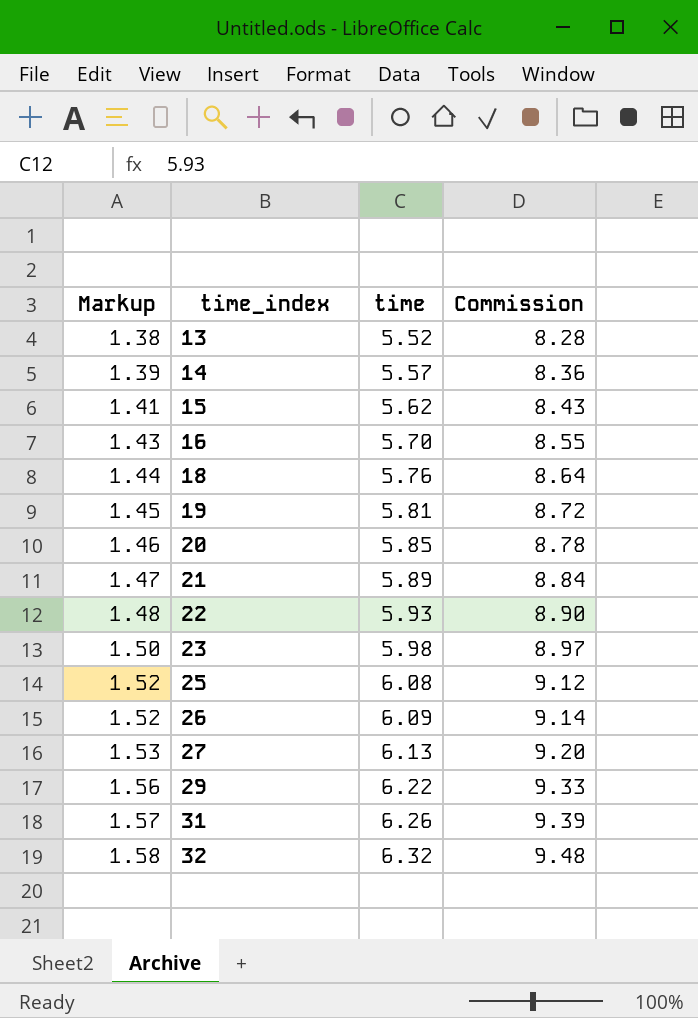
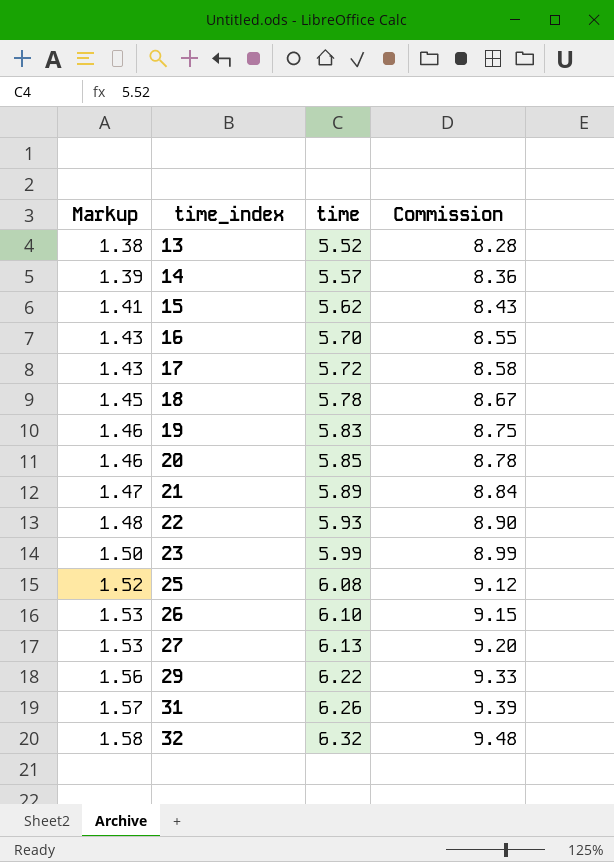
row 17: none -> 1.43 | 5.72 | 8.58
18 | Markup: 1.44 -> 1.45
18 | time: 5.76 -> 5.78
18 | Commission: 8.64 -> 8.67
19 | Markup: 1.45 -> 1.46
19 | time: 5.81 -> 5.83
19 | Commission: 8.72 -> 8.75
23 | time: 5.98 -> 5.99
23 | Commission: 8.97 -> 8.99
26 | Markup: 1.52 -> 1.53
26 | time: 6.09 -> 6.10
26 | Commission: 9.14 -> 9.15

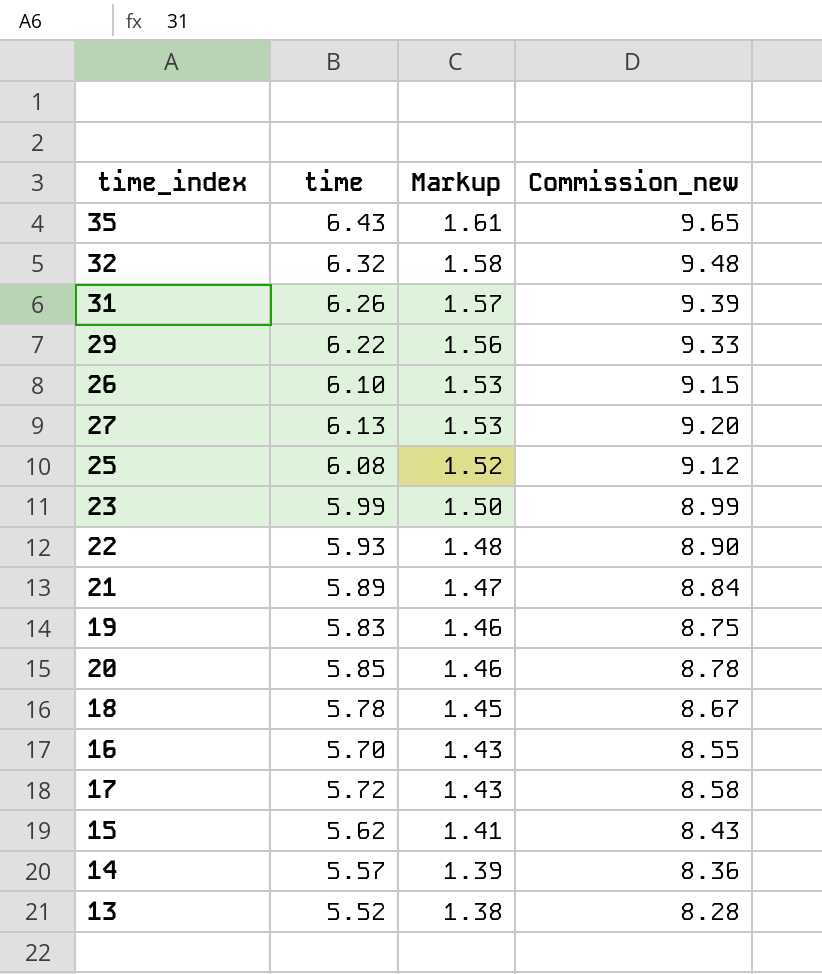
row order: Markup ascending -> Markup descending
column Markup | position: 1 -> 3
column name: Commission -> Commission_new
row 35: none -> 6.43 | 1.61 | 9.65

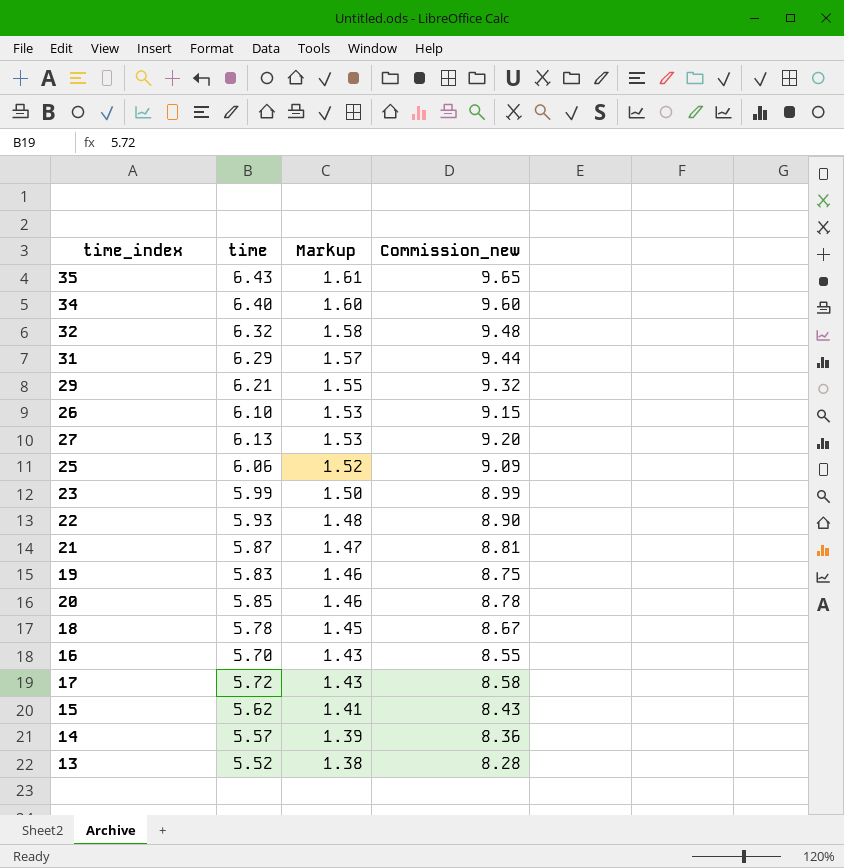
row 34: none -> 6.40 | 1.60 | 9.60
31 | time: 6.26 -> 6.29
31 | Commission_new: 9.39 -> 9.44
29 | time: 6.22 -> 6.21
29 | Markup: 1.56 -> 1.55
29 | Commission_new: 9.33 -> 9.32
25 | time: 6.08 -> 6.06
25 | Commission_new: 9.12 -> 9.09
21 | time: 5.89 -> 5.87
21 | Commission_new: 8.84 -> 8.81

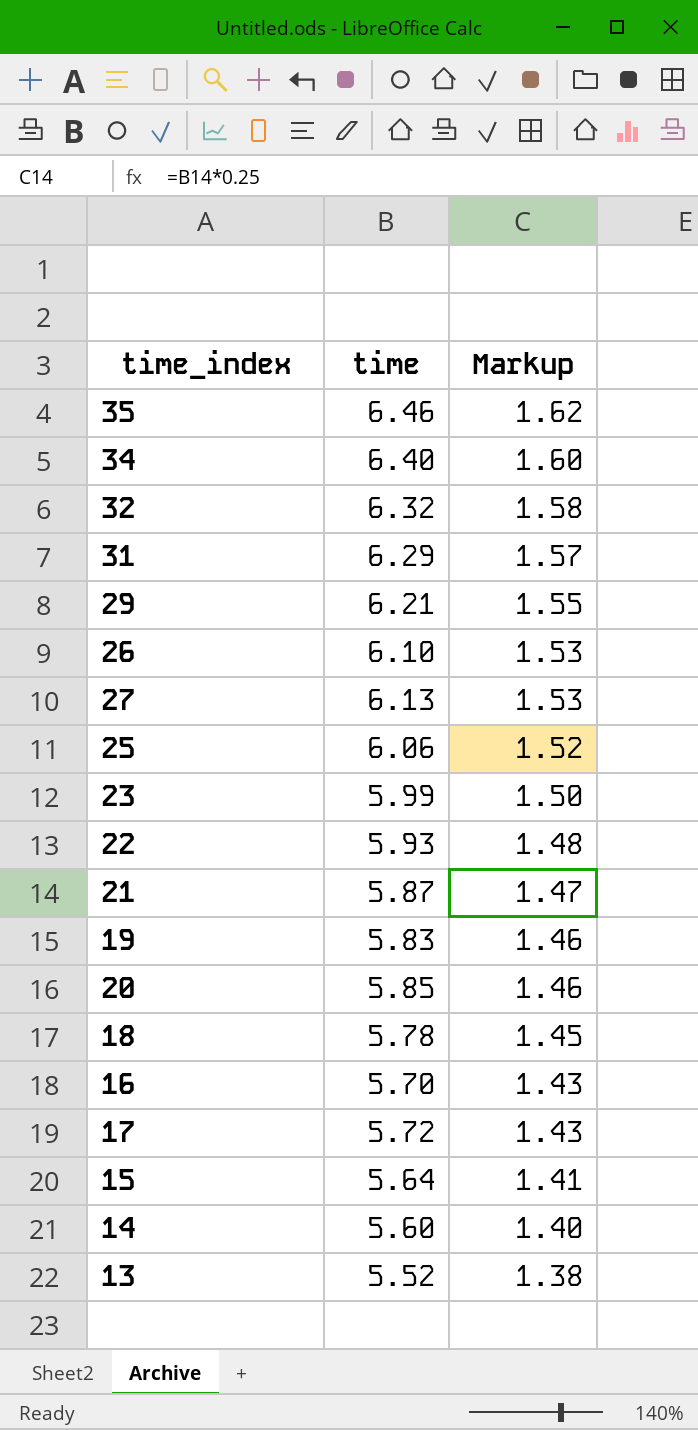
column Commission_new | formula: [time] * 1.5 -> none
35 | time: 6.43 -> 6.46
35 | Markup: 1.61 -> 1.62
15 | time: 5.62 -> 5.64
14 | time: 5.57 -> 5.60
14 | Markup: 1.39 -> 1.40

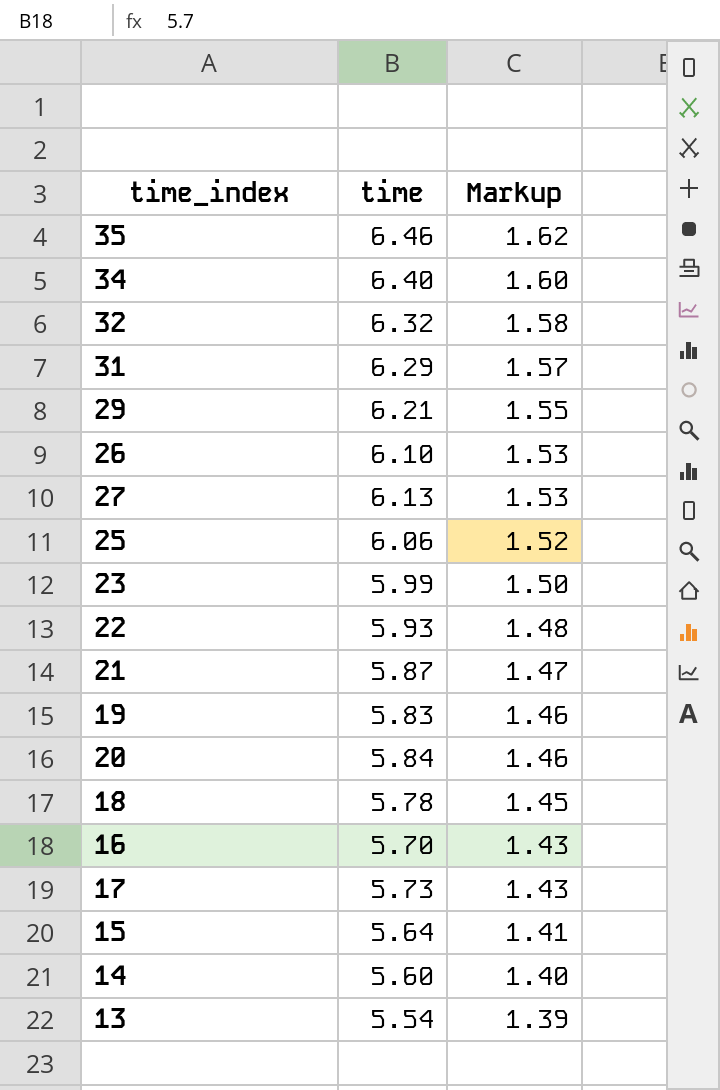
20 | time: 5.85 -> 5.84
17 | time: 5.72 -> 5.73
13 | time: 5.52 -> 5.54
13 | Markup: 1.38 -> 1.39

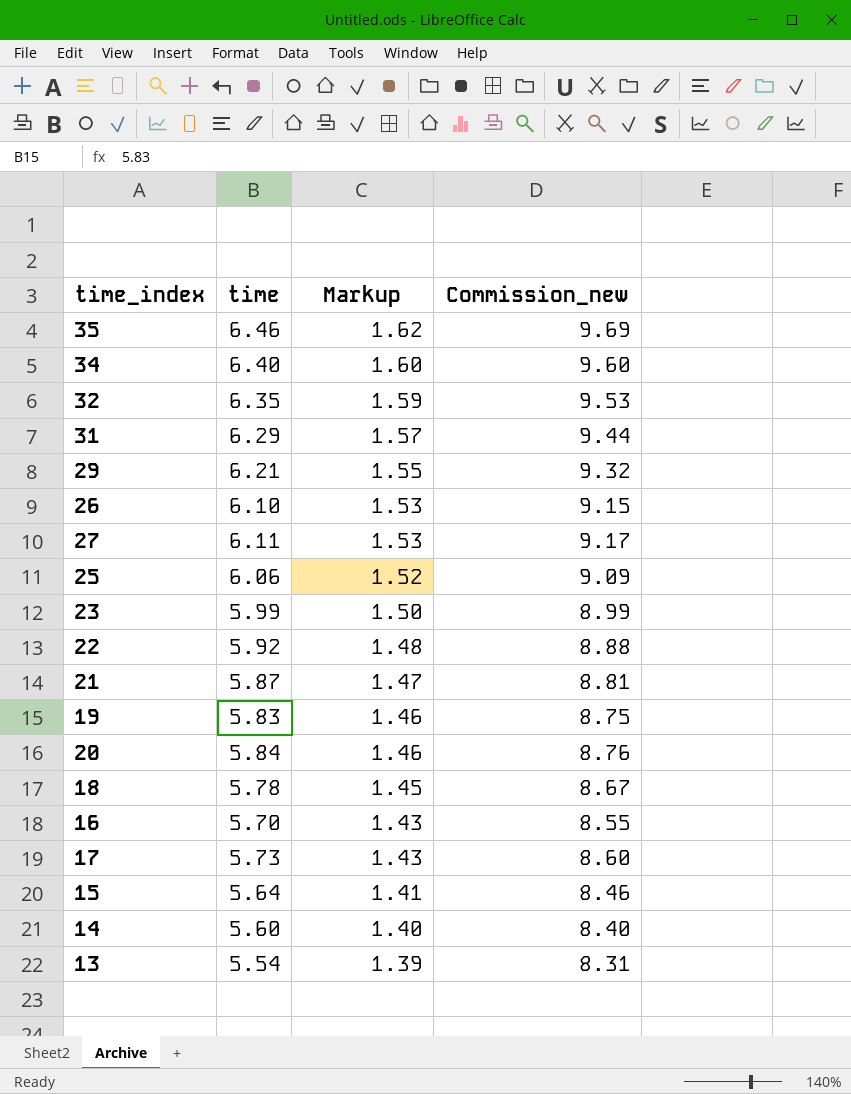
column Commission_new | formula: none -> [time] * 1.5
32 | time: 6.32 -> 6.35
32 | Markup: 1.58 -> 1.59
27 | time: 6.13 -> 6.11
22 | time: 5.93 -> 5.92

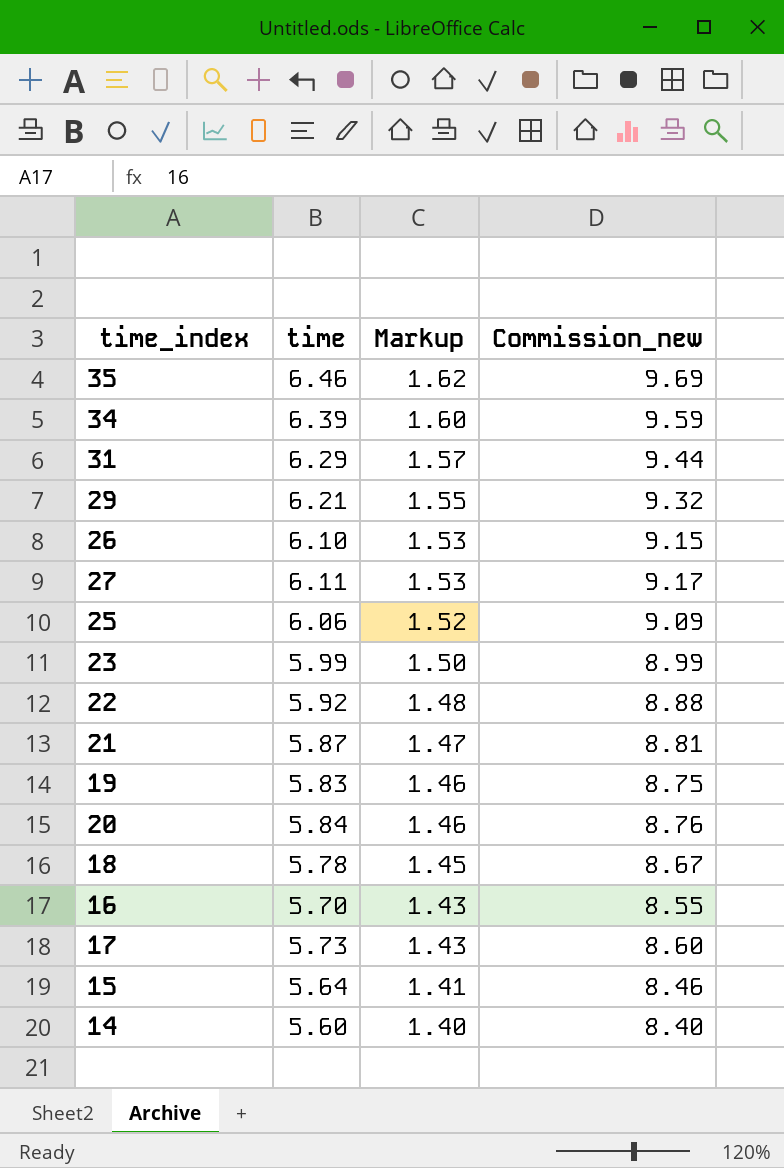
row 32: 6.35 | 1.59 | 9.53 -> none
row 13: 5.54 | 1.39 | 8.31 -> none
34 | time: 6.40 -> 6.39
34 | Commission_new: 9.60 -> 9.59

